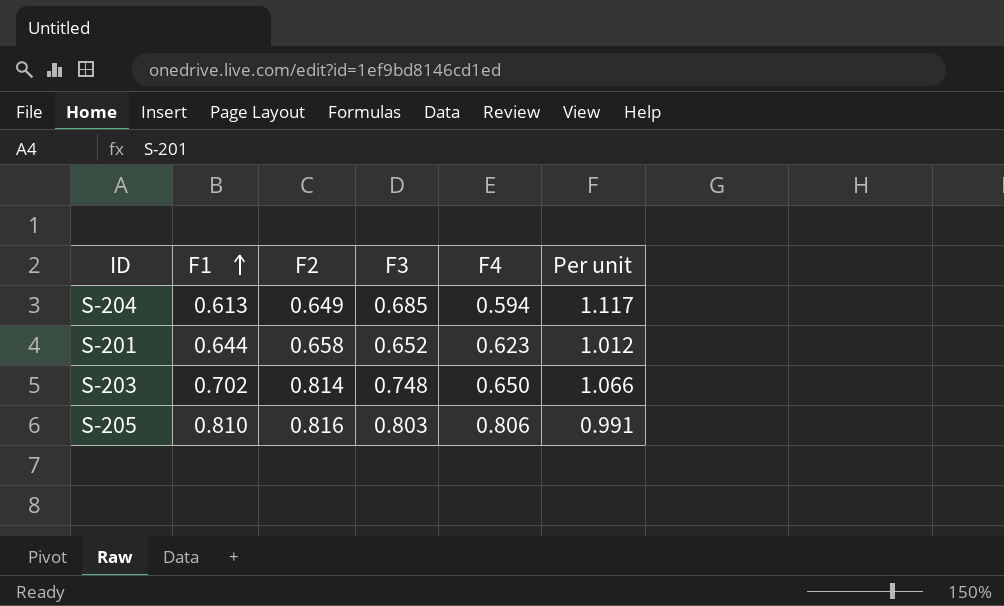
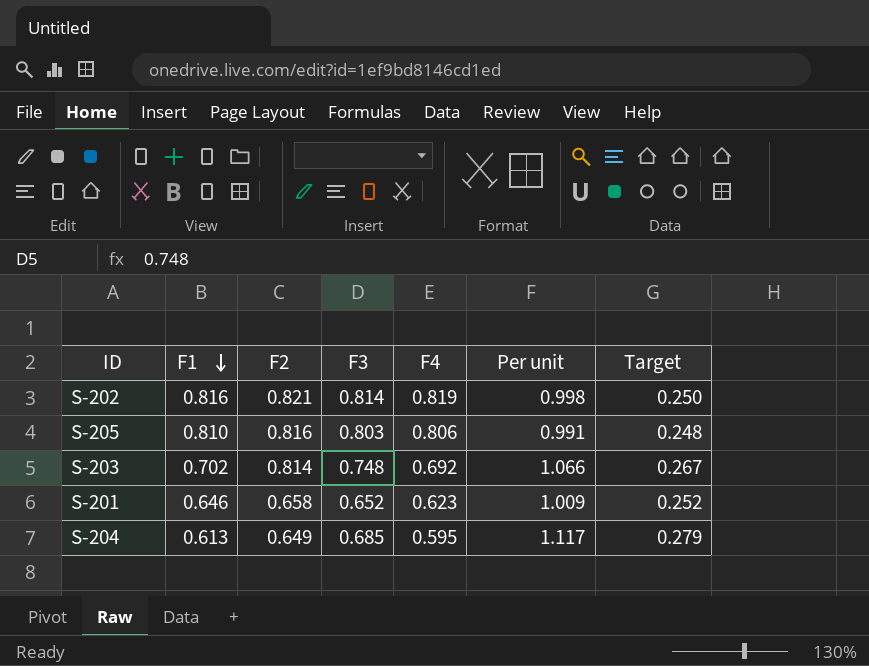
row order: F1 ascending -> F1 descending
column Target | formula: none -> [Per unit] * 0.25
row S-202: none -> 0.816 | 0.821 | 0.814 | 0.819 | 0.998 | 0.250
S-203 | F4: 0.650 -> 0.692
S-201 | F1: 0.644 -> 0.646
S-201 | Per unit: 1.012 -> 1.009
S-204 | F4: 0.594 -> 0.595

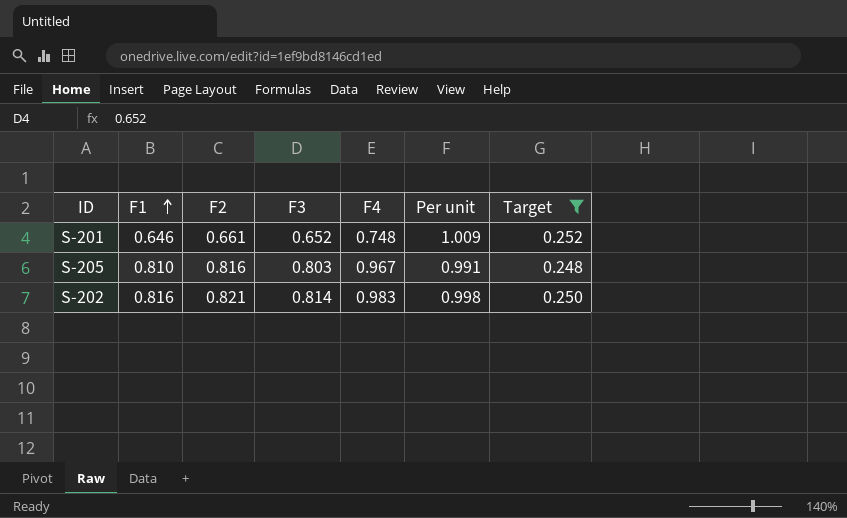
filter: none -> Target <= 0.252
row order: F1 descending -> F1 ascending
S-201 | F2: 0.658 -> 0.661
S-201 | F4: 0.623 -> 0.748
S-205 | F4: 0.806 -> 0.967
S-202 | F4: 0.819 -> 0.983

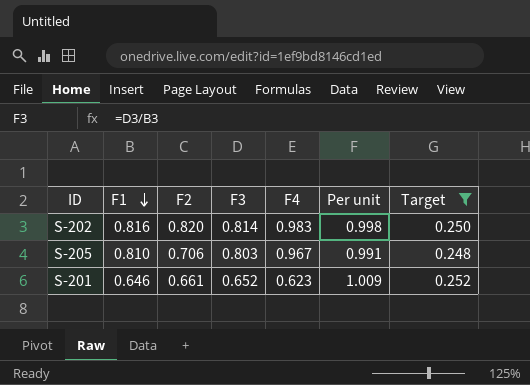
row order: F1 ascending -> F1 descending
S-202 | F2: 0.821 -> 0.820
S-205 | F2: 0.816 -> 0.706
S-201 | F4: 0.748 -> 0.623

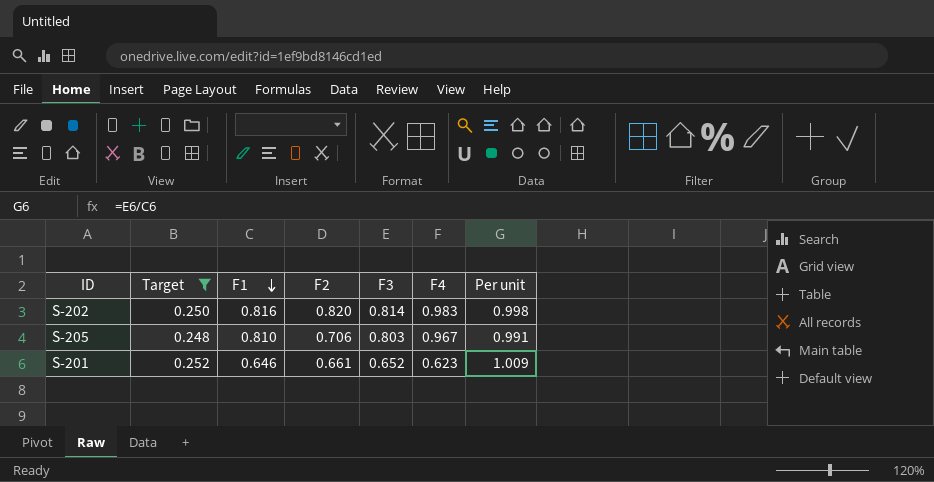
column Target | position: 7 -> 2

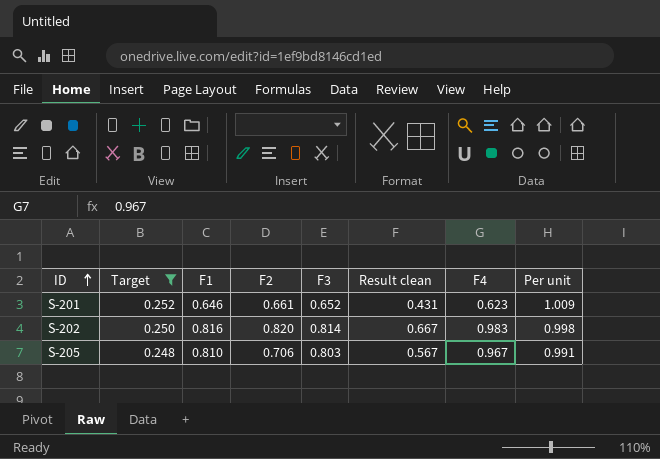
row order: F1 descending -> ID ascending
column Result clean | formula: none -> [F2] * [F3]

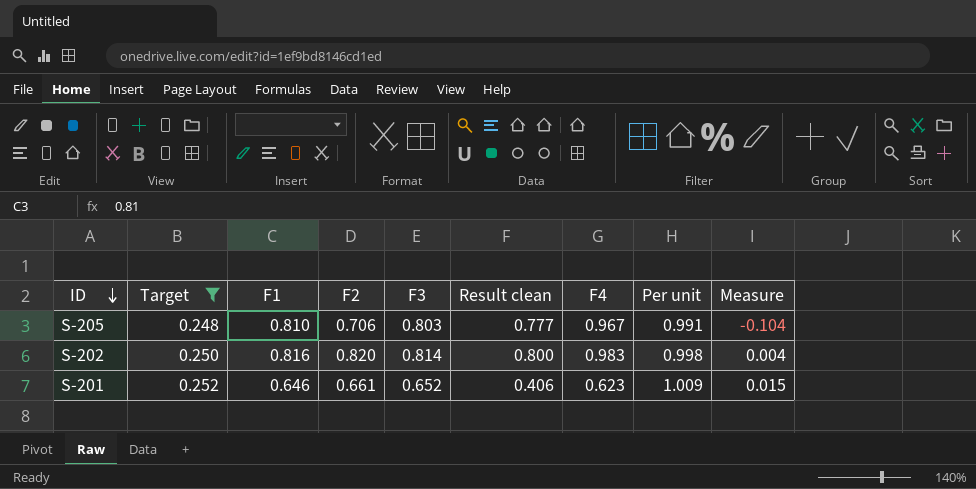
row order: ID ascending -> ID descending
column Result clean | formula: [F2] * [F3] -> [F3] * [F4]
column Measure | formula: none -> [F2] - [F1]

